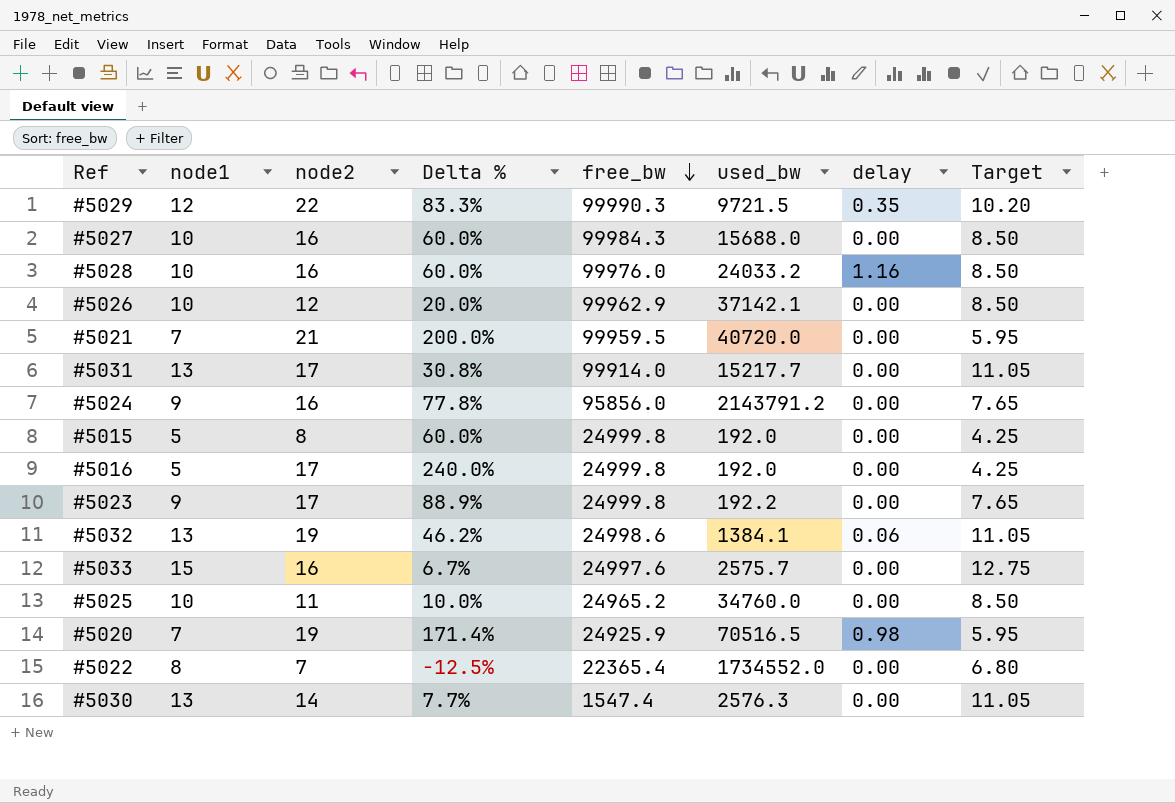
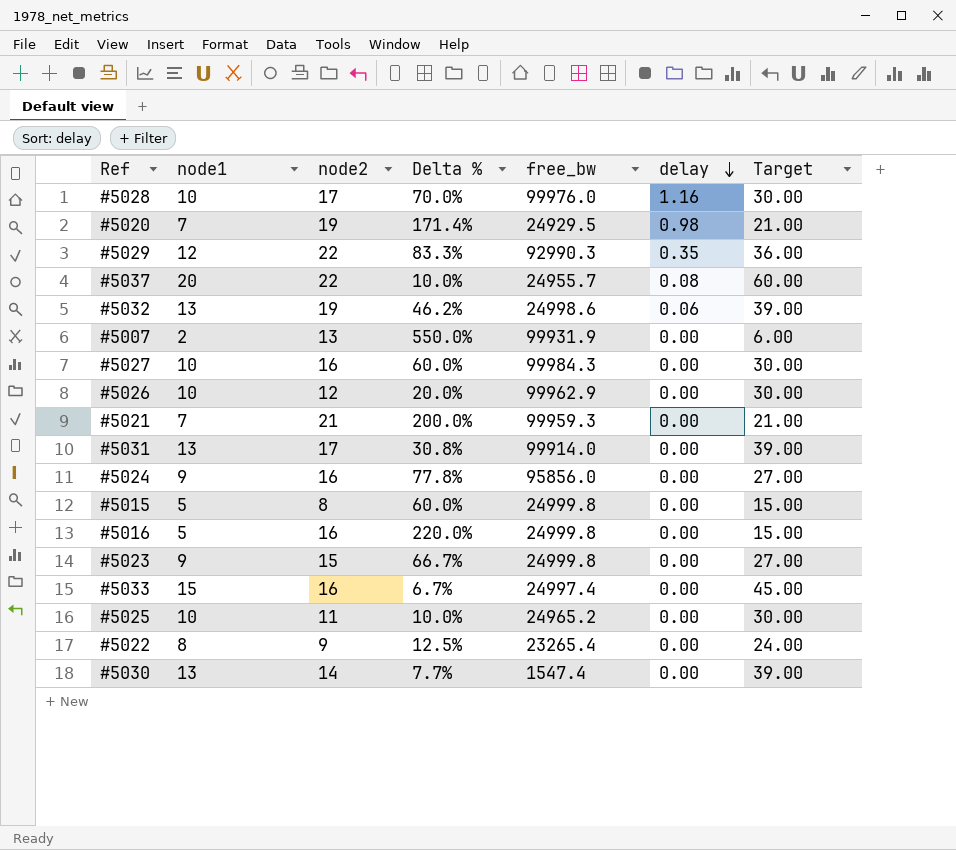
row order: free_bw descending -> delay descending
column used_bw | position: 6 -> none
column Target | formula: [node1] * 0.85 -> [node1] * 3
#5028 | node2: 16 -> 17
#5028 | Delta %: 60.0% -> 70.0%
#5020 | free_bw: 24925.9 -> 24929.5
#5029 | free_bw: 99990.3 -> 92990.3
row #5037: none -> 20 | 22 | 10.0% | 24955.7 | 0.08 | 60.00
row #5007: none -> 2 | 13 | 550.0% | 99931.9 | 0.00 | 6.00
#5021 | free_bw: 99959.5 -> 99959.3
#5016 | node2: 17 -> 16
#5016 | Delta %: 240.0% -> 220.0%
#5023 | node2: 17 -> 15
#5023 | Delta %: 88.9% -> 66.7%
#5033 | free_bw: 24997.6 -> 24997.4
#5022 | node2: 7 -> 9
#5022 | Delta %: -12.5% -> 12.5%
#5022 | free_bw: 22365.4 -> 23265.4

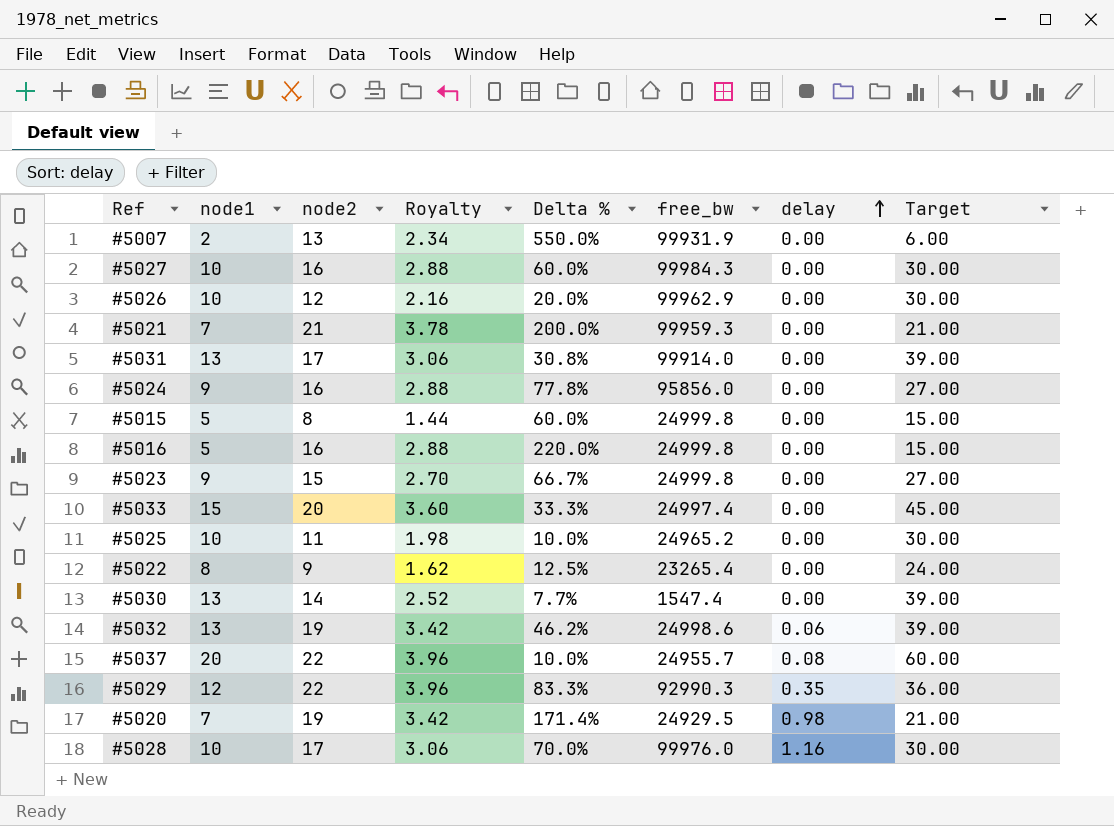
row order: delay descending -> delay ascending
column Royalty | formula: none -> [node2] * 0.18
#5033 | node2: 16 -> 20
#5033 | Delta %: 6.7% -> 33.3%

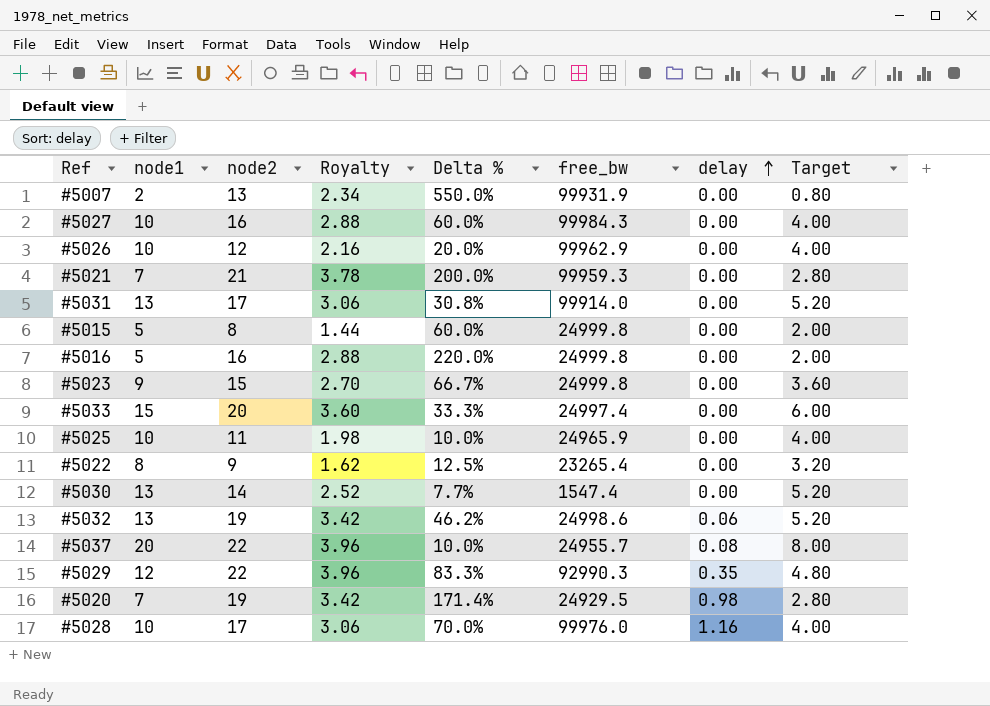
column Target | formula: [node1] * 3 -> [node1] * 0.4
row #5024: 9 | 16 | 2.88 | 77.8% | 95856.0 | 0.00 | 27.00 -> none
#5025 | free_bw: 24965.2 -> 24965.9

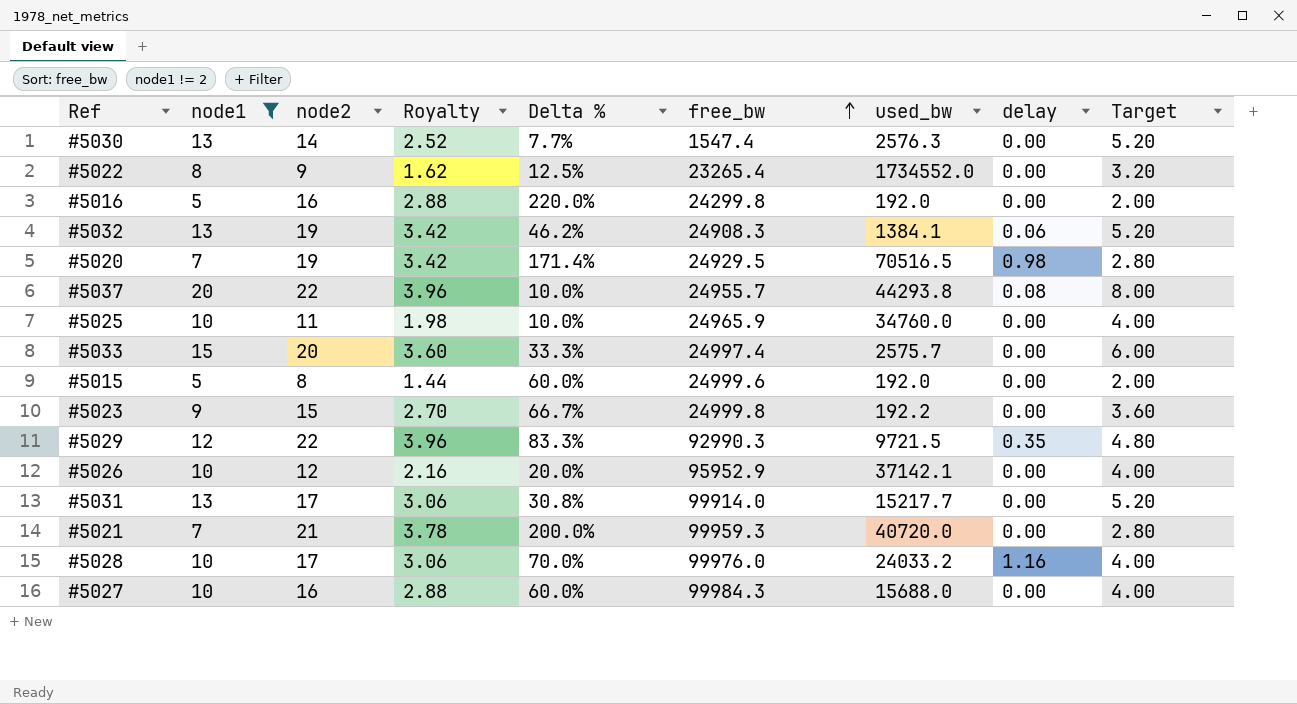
filter: none -> node1 != 2
row order: delay ascending -> free_bw ascending
column used_bw | position: none -> 7
#5016 | free_bw: 24999.8 -> 24299.8
#5032 | free_bw: 24998.6 -> 24908.3
#5015 | free_bw: 24999.8 -> 24999.6
#5026 | free_bw: 99962.9 -> 95952.9

